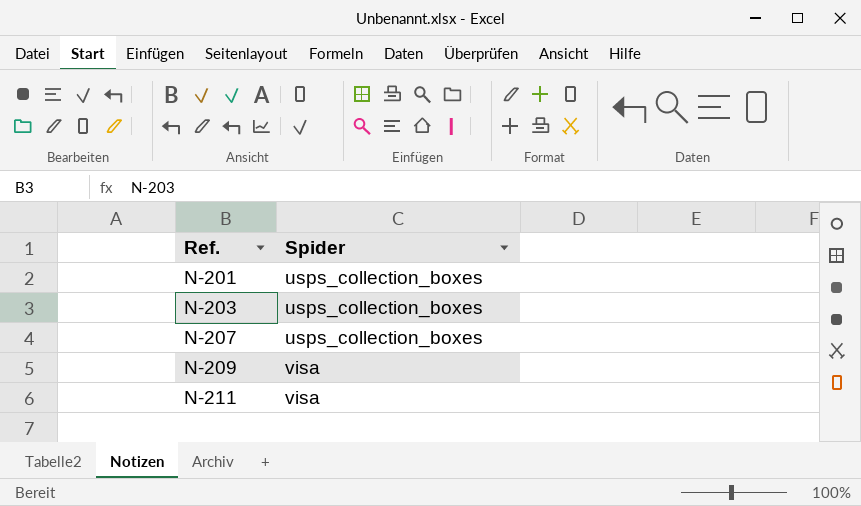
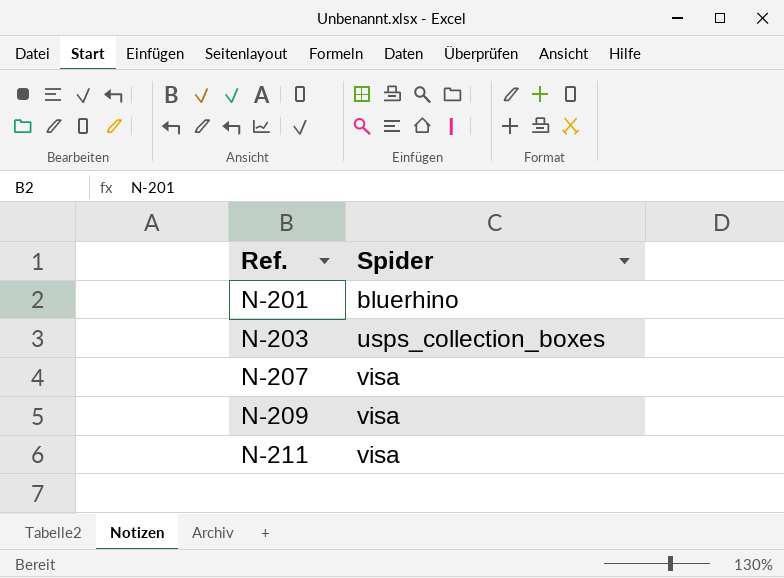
N-201 | Spider: usps_collection_boxes -> bluerhino
N-207 | Spider: usps_collection_boxes -> visa

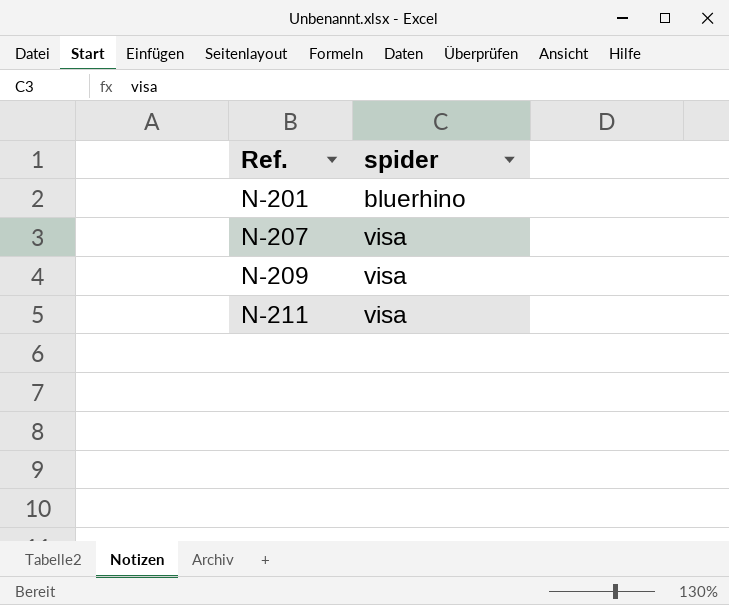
column name: Spider -> spider
row N-203: usps_collection_boxes -> none

